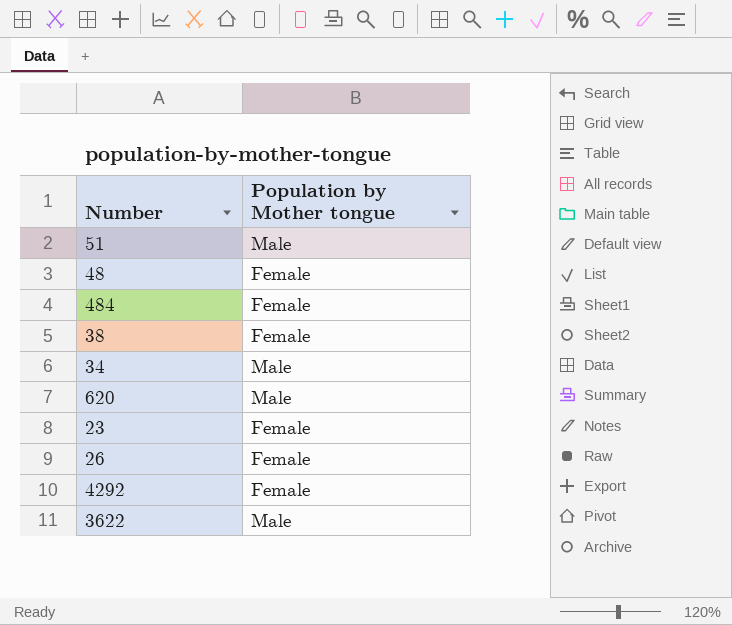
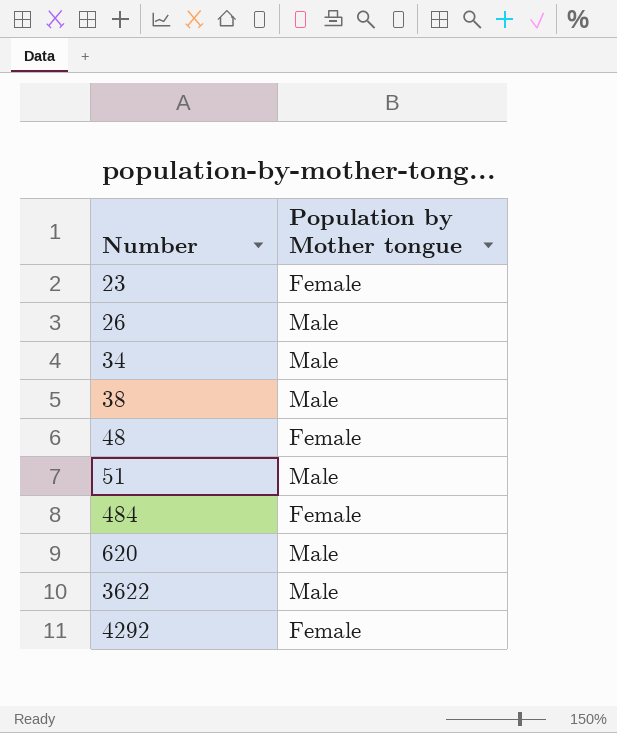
row order: none -> Number ascending
26 | Population by Mother tongue: Female -> Male
38 | Population by Mother tongue: Female -> Male

